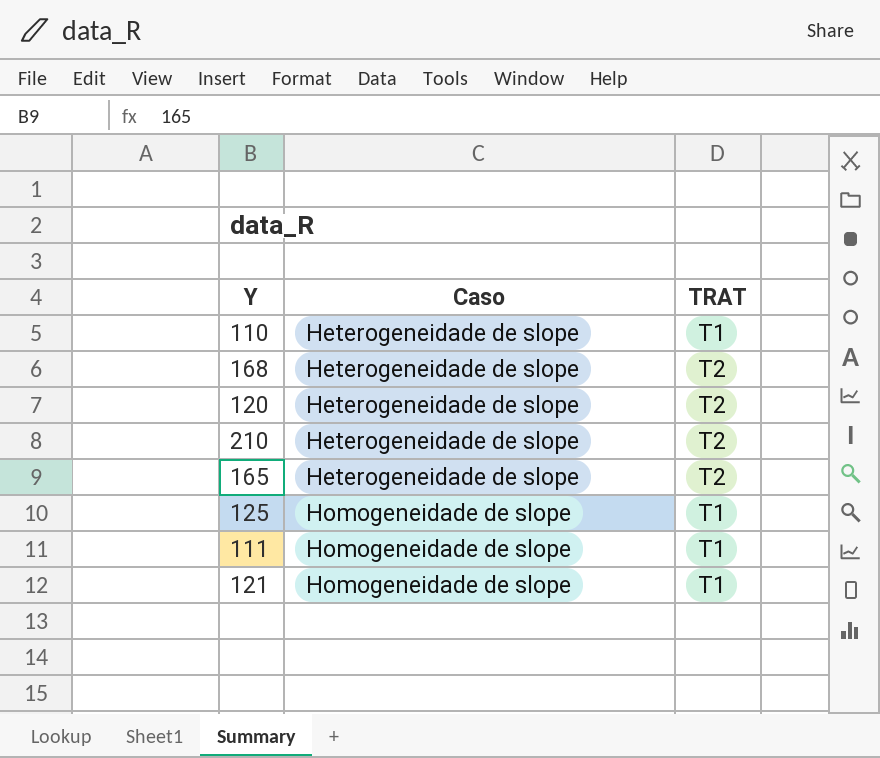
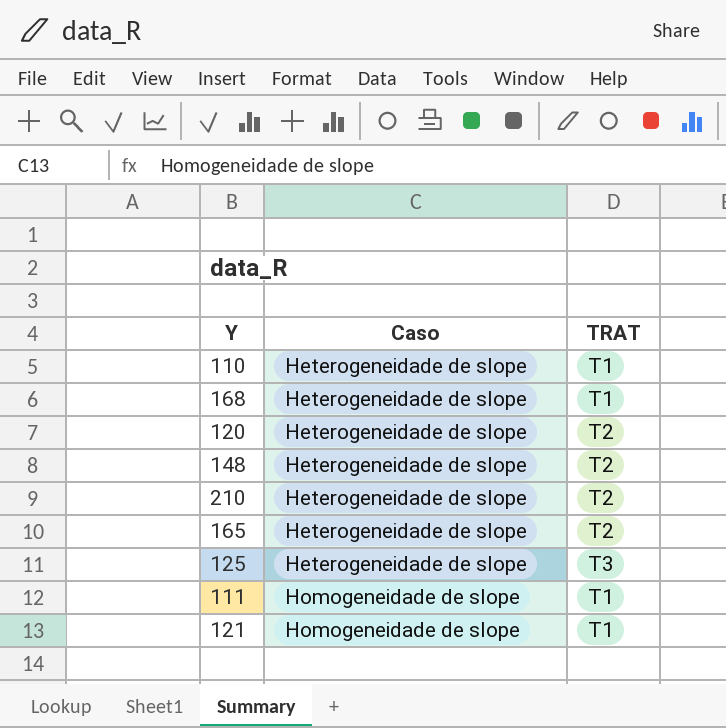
168 | TRAT: T2 -> T1
row 148: none -> Heterogeneidade de slope | T2
125 | Caso: Homogeneidade de slope -> Heterogeneidade de slope
125 | TRAT: T1 -> T3

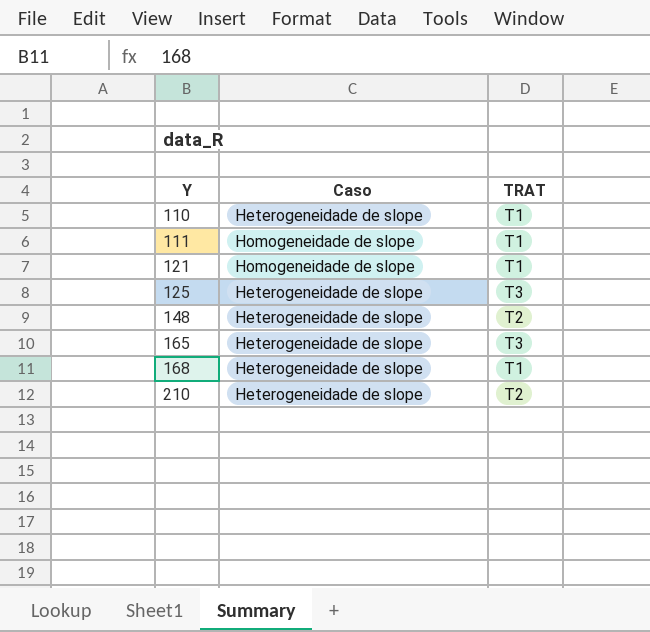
row order: Caso ascending -> Y ascending
row 120: Heterogeneidade de slope | T2 -> none
165 | TRAT: T2 -> T3

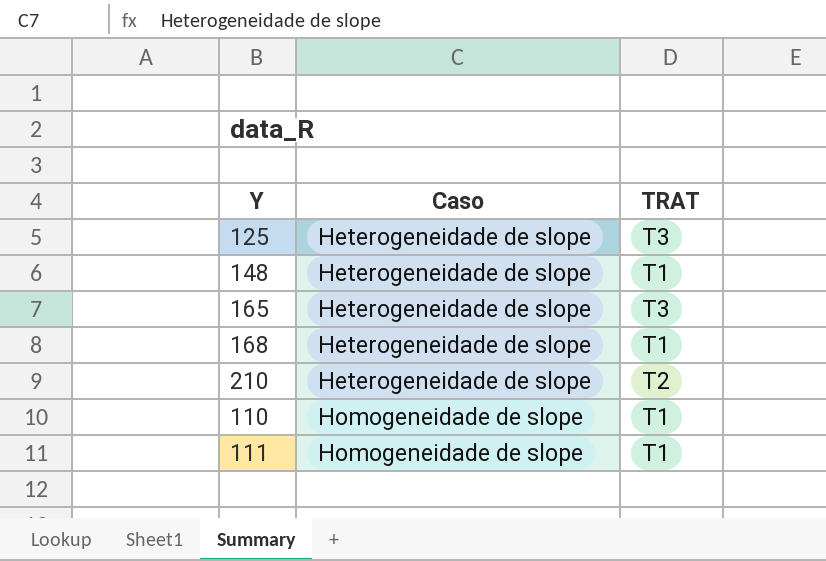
row order: Y ascending -> Caso ascending
row 121: Homogeneidade de slope | T1 -> none
148 | TRAT: T2 -> T1
110 | Caso: Heterogeneidade de slope -> Homogeneidade de slope

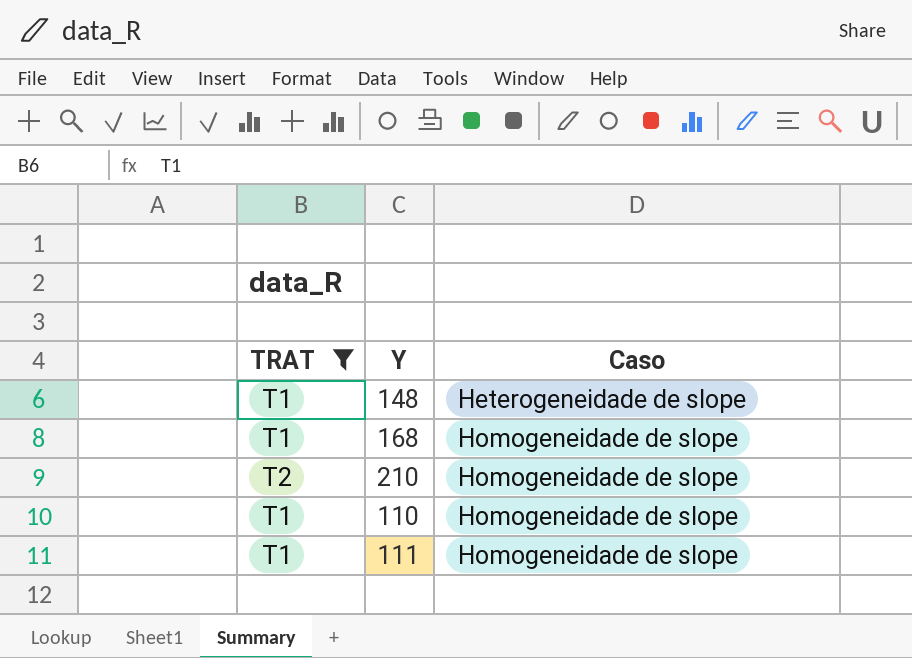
filter: none -> TRAT != T3
column TRAT | position: 3 -> 1
168 | Caso: Heterogeneidade de slope -> Homogeneidade de slope
210 | Caso: Heterogeneidade de slope -> Homogeneidade de slope

